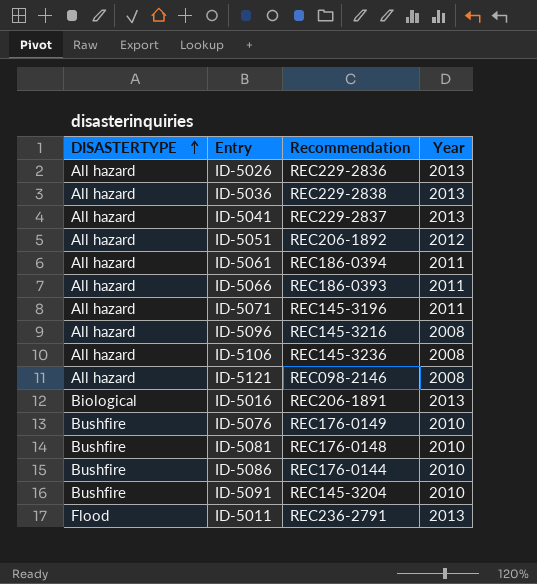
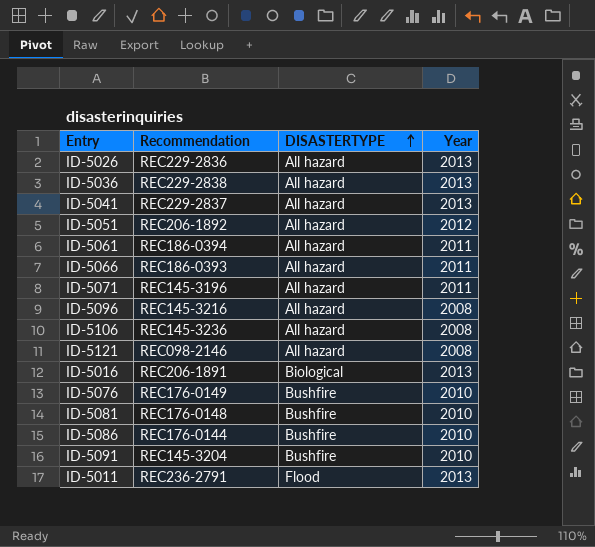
column DISASTERTYPE | position: 1 -> 3

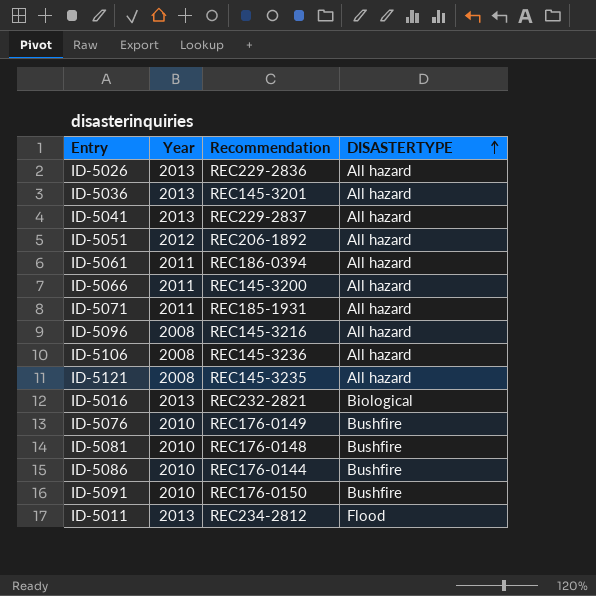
column Year | position: 4 -> 2
ID-5036 | Recommendation: REC229-2838 -> REC145-3201
ID-5066 | Recommendation: REC186-0393 -> REC145-3200
ID-5071 | Recommendation: REC145-3196 -> REC185-1931
ID-5121 | Recommendation: REC098-2146 -> REC145-3235
ID-5016 | Recommendation: REC206-1891 -> REC232-2821
ID-5091 | Recommendation: REC145-3204 -> REC176-0150
ID-5011 | Recommendation: REC236-2791 -> REC234-2812

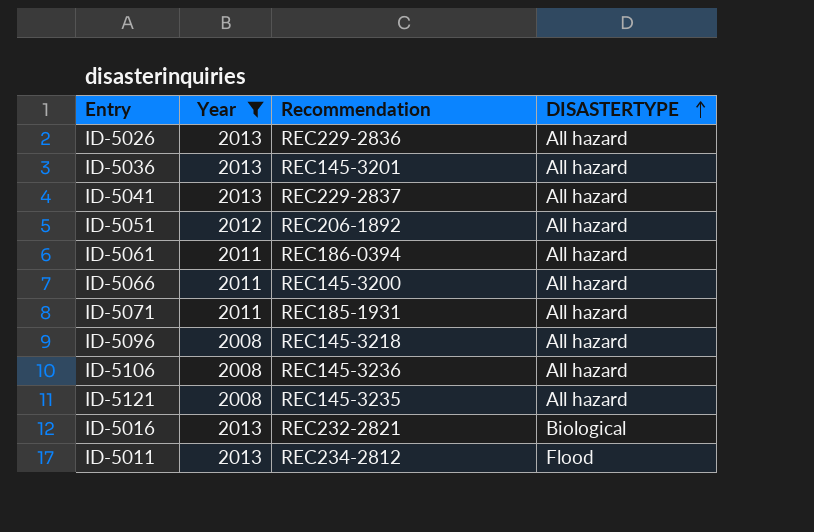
filter: none -> Year != 2010
ID-5096 | Recommendation: REC145-3216 -> REC145-3218

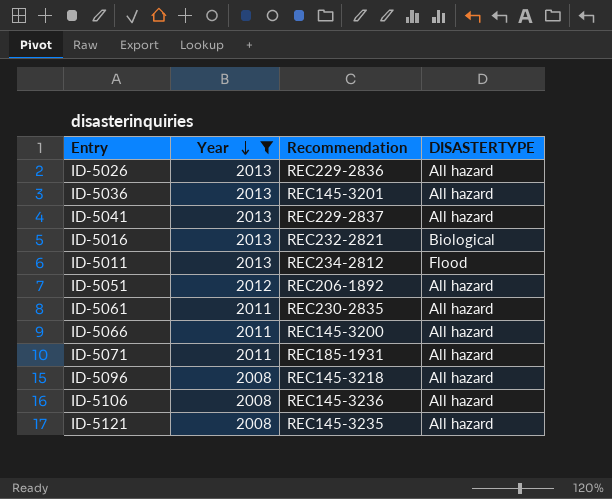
row order: DISASTERTYPE ascending -> Year descending
ID-5061 | Recommendation: REC186-0394 -> REC230-2835

